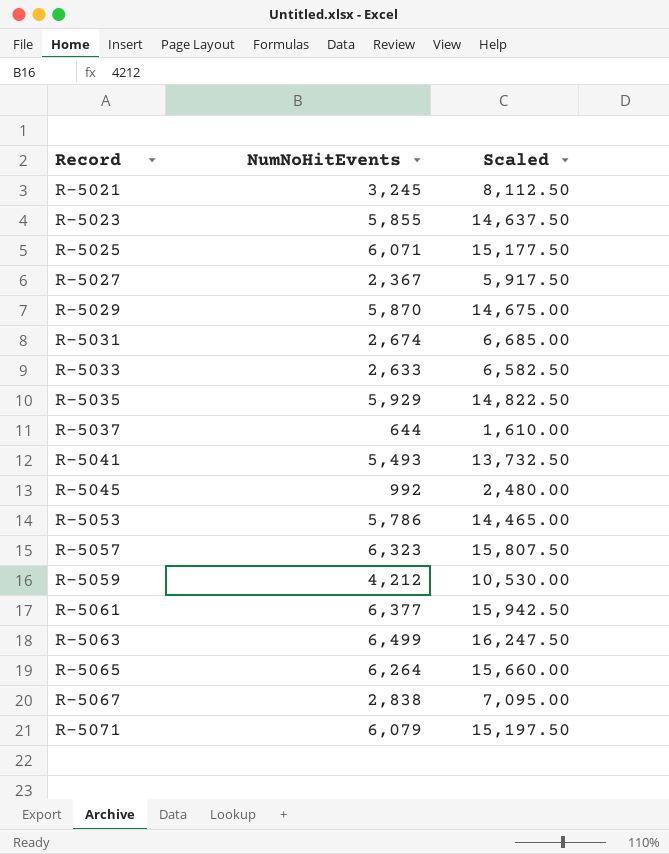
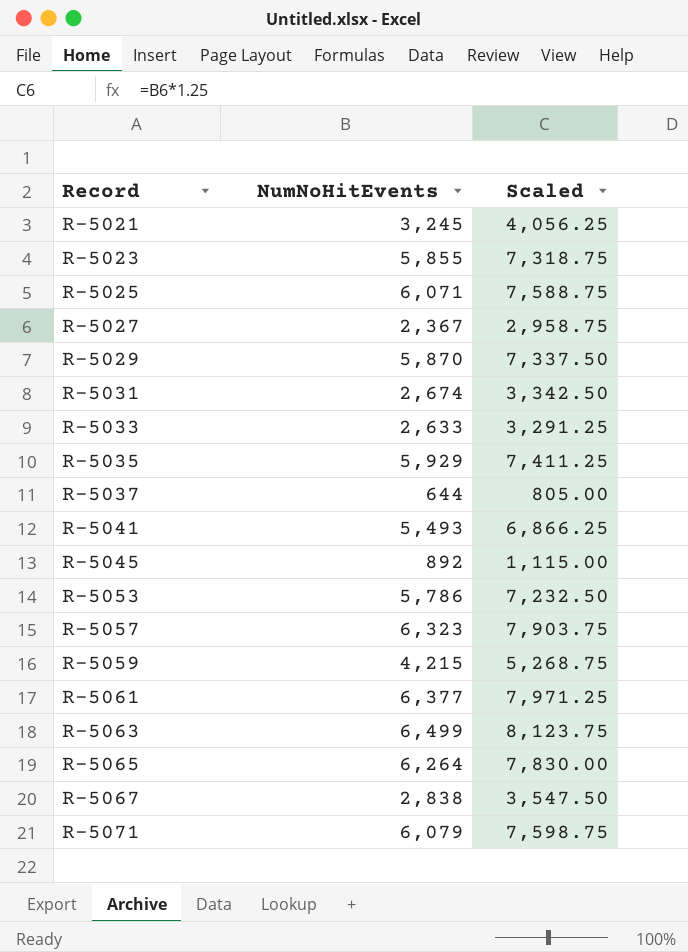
column Scaled | formula: [NumNoHitEvents] * 2.5 -> [NumNoHitEvents] * 1.25
R-5045 | NumNoHitEvents: 992 -> 892
R-5059 | NumNoHitEvents: 4,212 -> 4,215

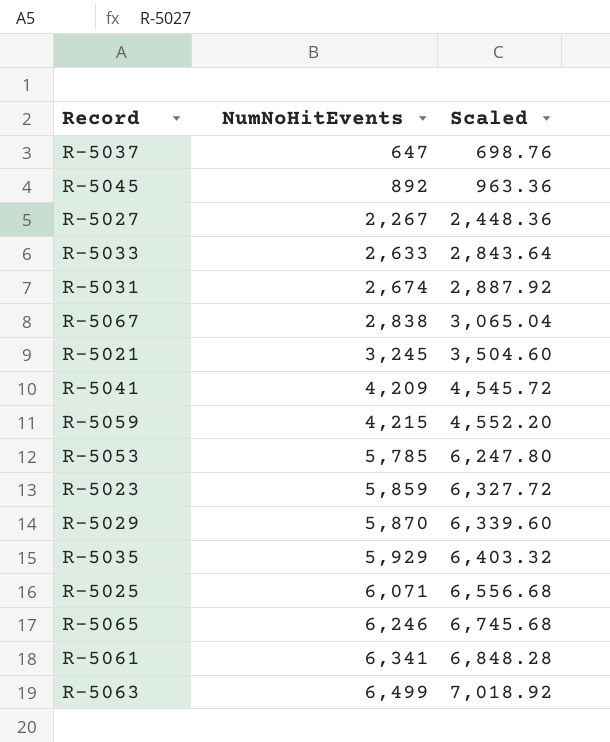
row order: Record ascending -> NumNoHitEvents ascending
column Scaled | formula: [NumNoHitEvents] * 1.25 -> [NumNoHitEvents] * 1.08
row R-5057: 6,323 | 7,903.75 -> none
row R-5071: 6,079 | 7,598.75 -> none
R-5037 | NumNoHitEvents: 644 -> 647
R-5027 | NumNoHitEvents: 2,367 -> 2,267
R-5041 | NumNoHitEvents: 5,493 -> 4,209
R-5053 | NumNoHitEvents: 5,786 -> 5,785
R-5023 | NumNoHitEvents: 5,855 -> 5,859
R-5065 | NumNoHitEvents: 6,264 -> 6,246
R-5061 | NumNoHitEvents: 6,377 -> 6,341

